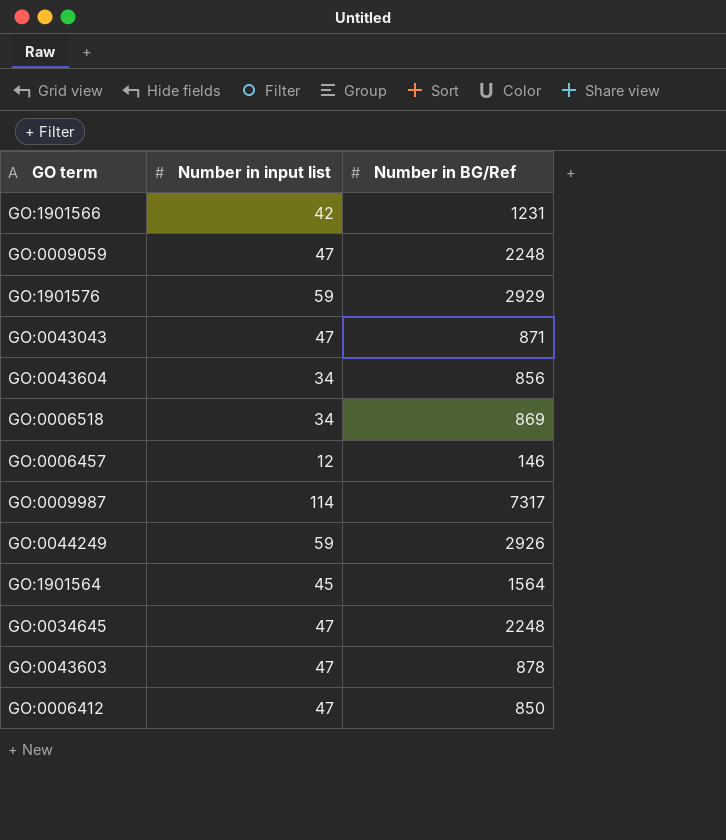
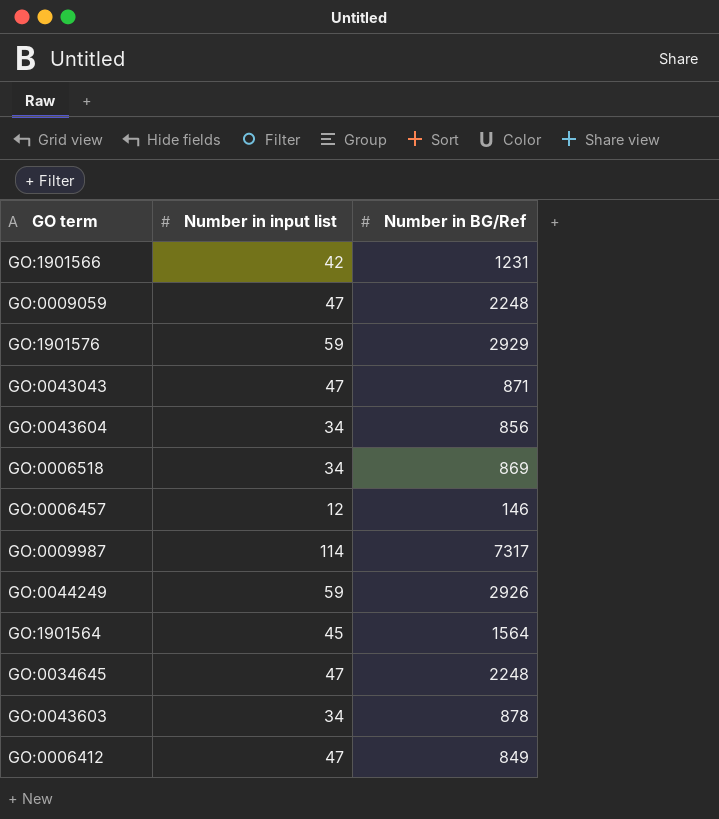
GO:0043603 | Number in input list: 47 -> 34
GO:0006412 | Number in BG/Ref: 850 -> 849

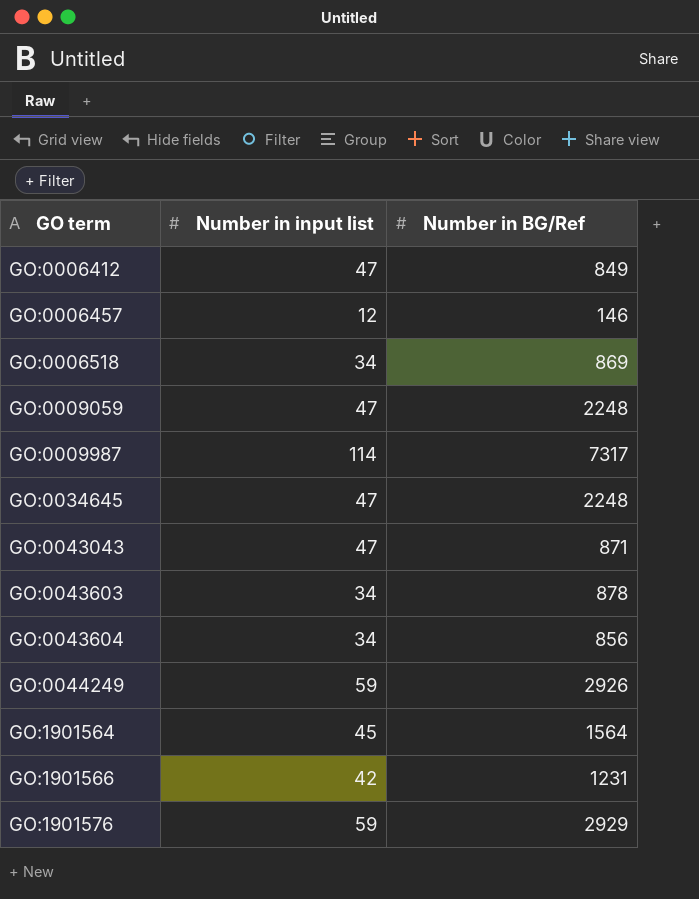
row order: none -> GO term ascending

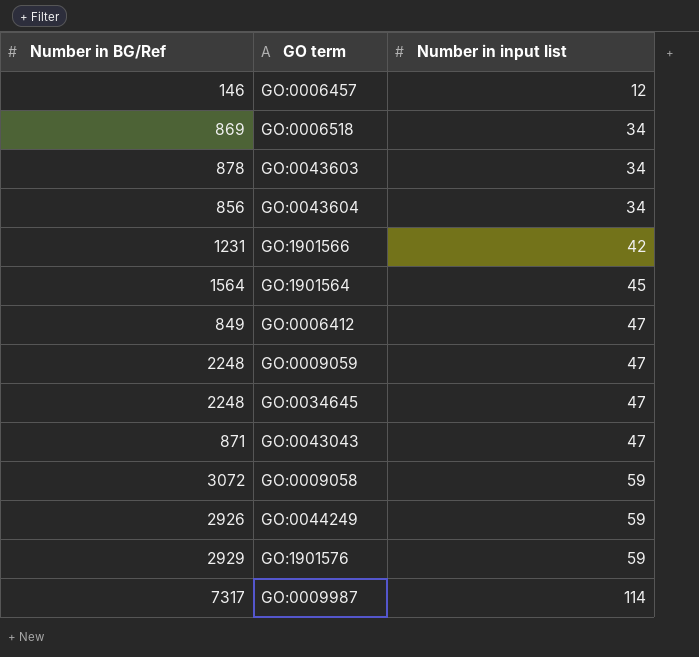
row order: GO term ascending -> Number in input list ascending
column Number in BG/Ref | position: 3 -> 1
row GO:0009058: none -> 3072 | 59

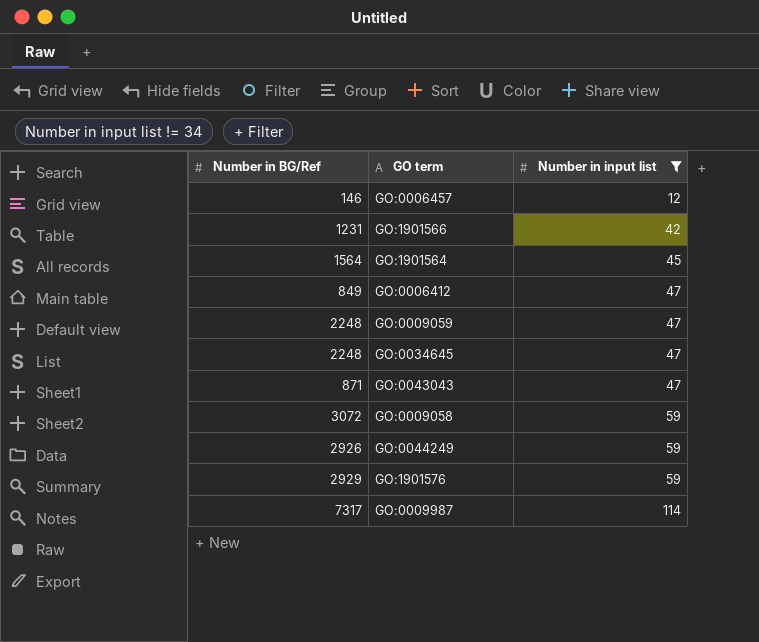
filter: none -> Number in input list != 34

